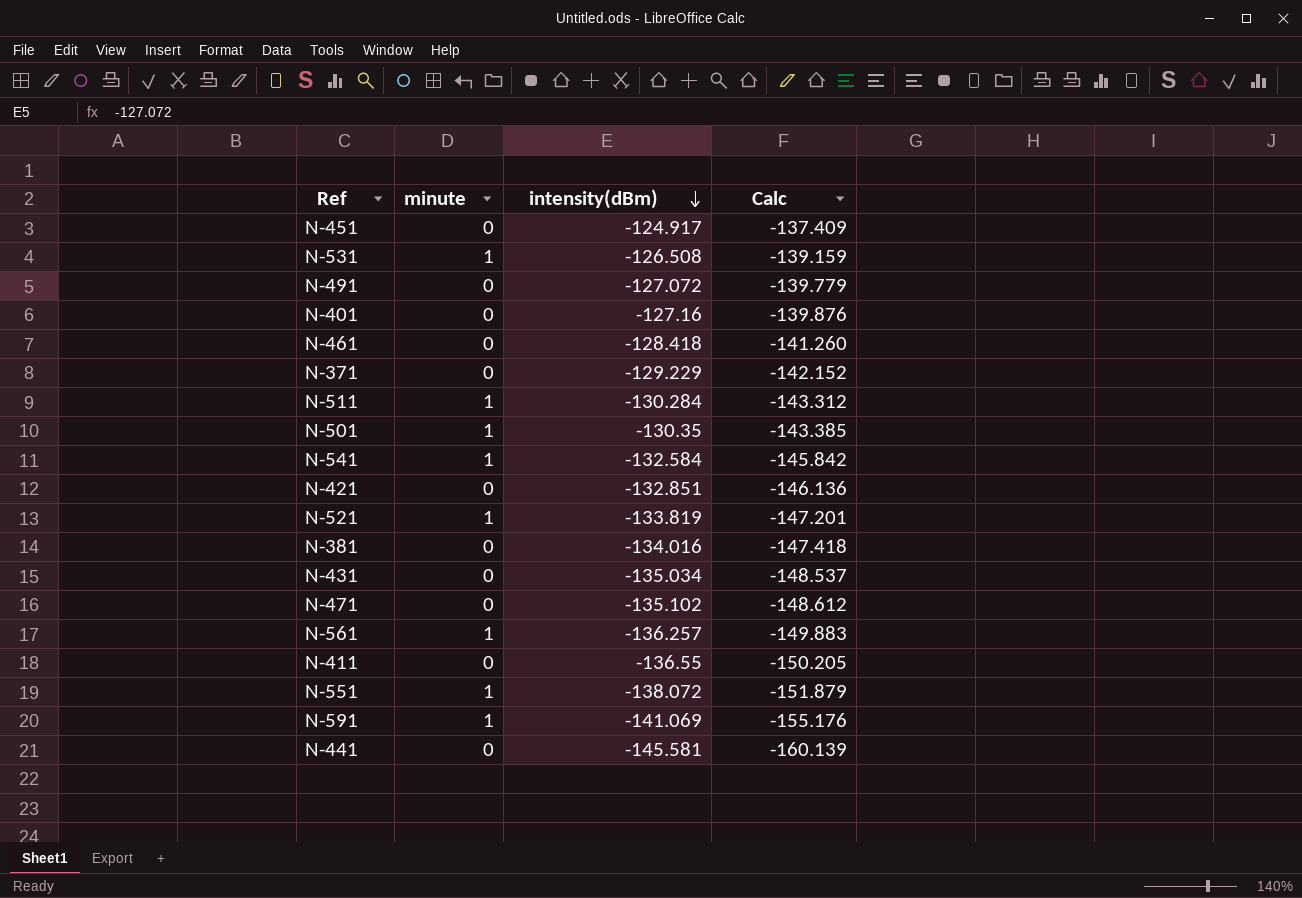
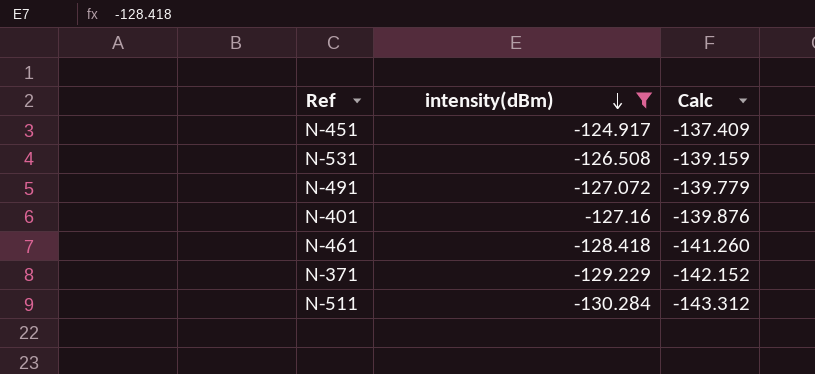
filter: none -> intensity(dBm) >= -130.284
column minute | position: 2 -> none

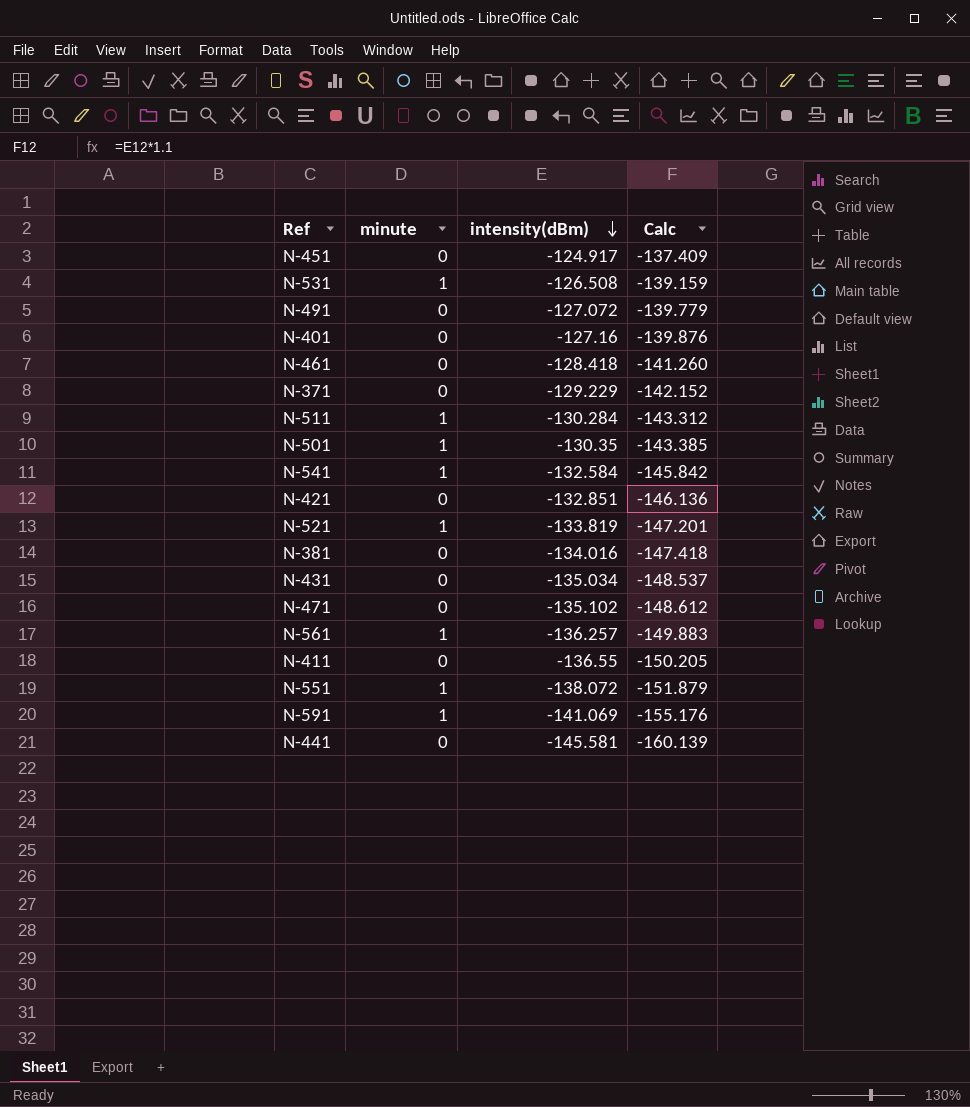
filter: intensity(dBm) >= -130.284 -> none
column minute | position: none -> 2

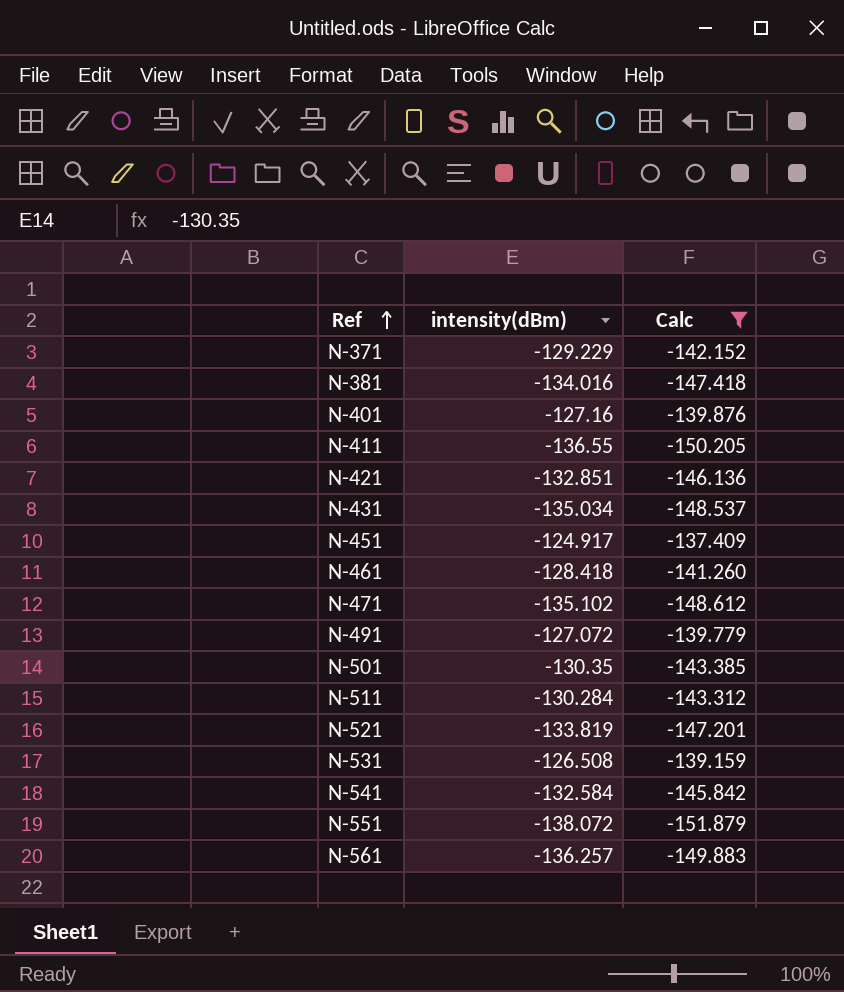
filter: none -> Calc >= -151.879
row order: intensity(dBm) descending -> Ref ascending
column minute | position: 2 -> none

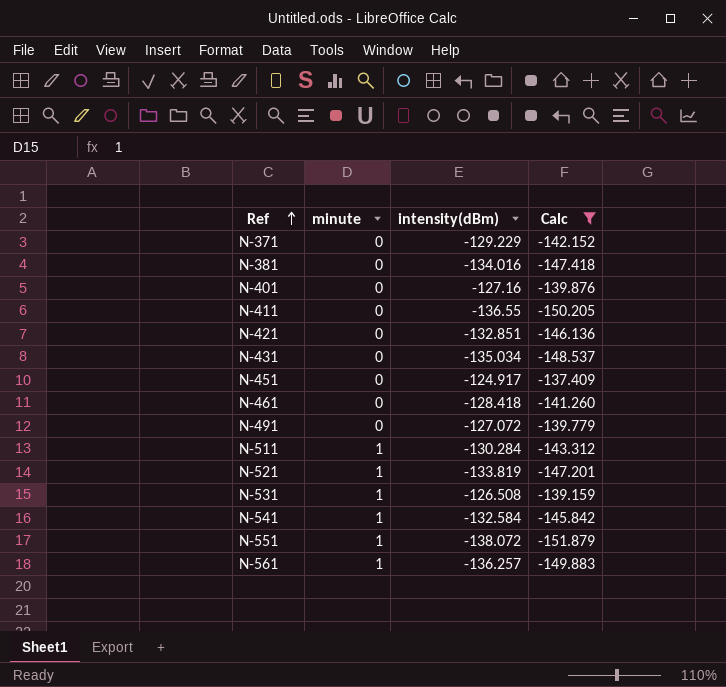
column minute | position: none -> 2
row N-471: -135.102 | -148.612 -> none
row N-501: -130.35 | -143.385 -> none

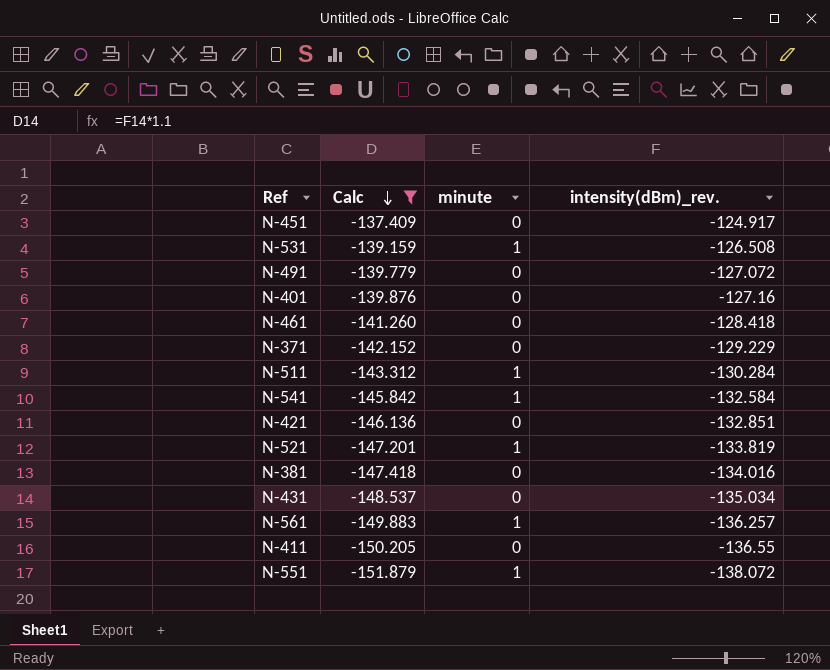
row order: Ref ascending -> Calc descending
column Calc | position: 4 -> 2
column name: intensity(dBm) -> intensity(dBm)_rev.

